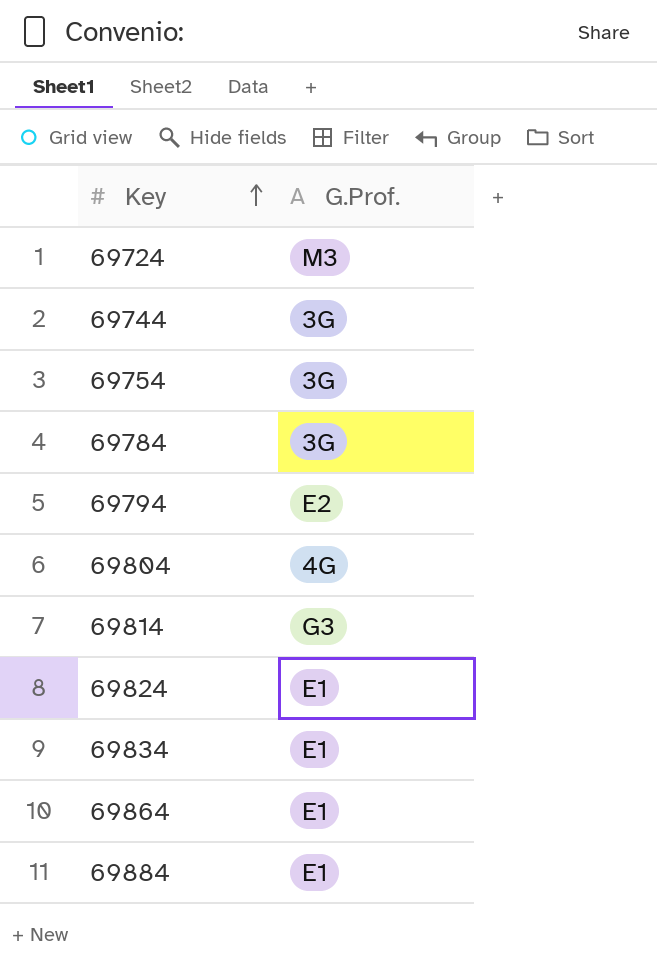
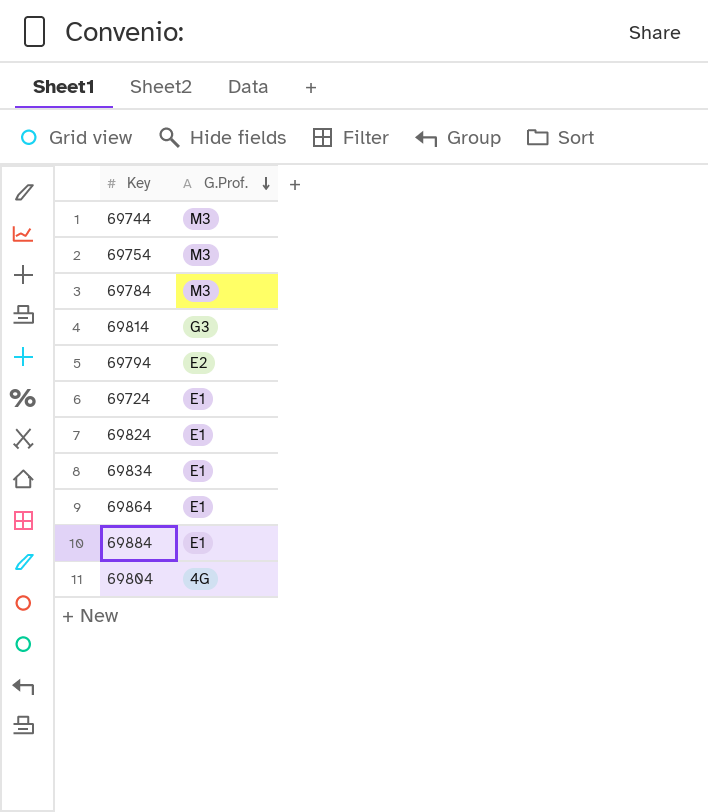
row order: Key ascending -> G.Prof. descending
69744 | G.Prof.: 3G -> M3
69754 | G.Prof.: 3G -> M3
69784 | G.Prof.: 3G -> M3
69724 | G.Prof.: M3 -> E1

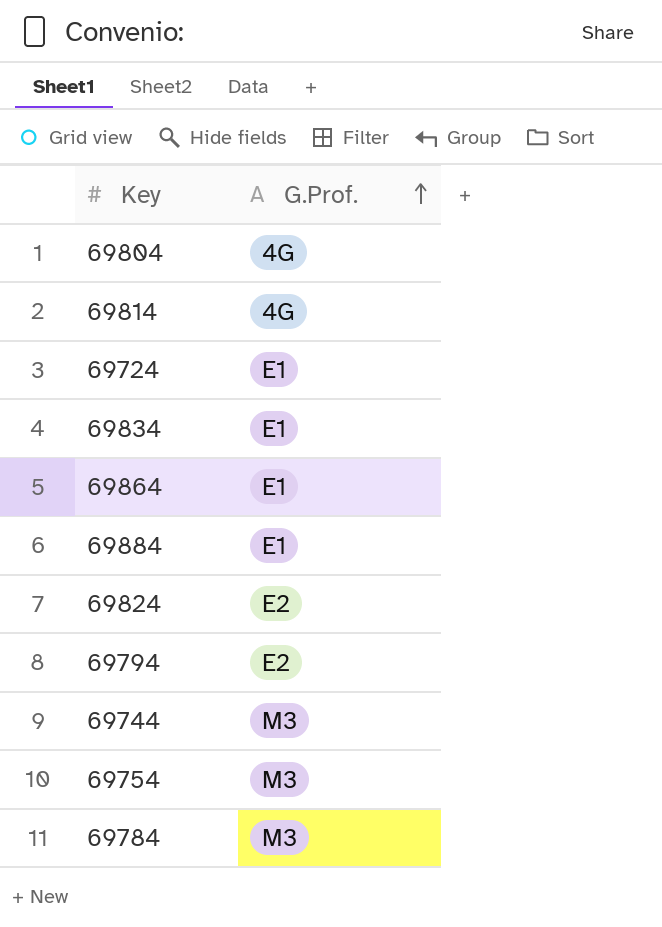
row order: G.Prof. descending -> G.Prof. ascending
69814 | G.Prof.: G3 -> 4G
69824 | G.Prof.: E1 -> E2

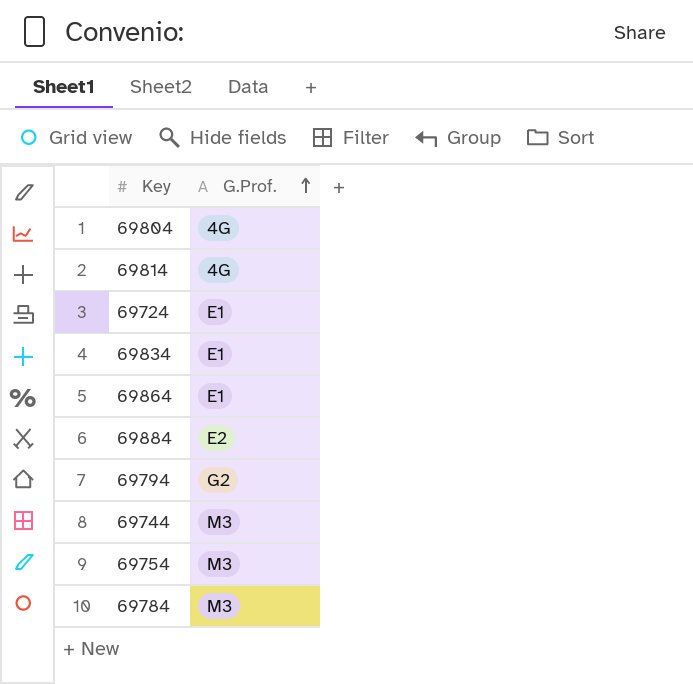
row 69824: E2 -> none
69884 | G.Prof.: E1 -> E2
69794 | G.Prof.: E2 -> G2

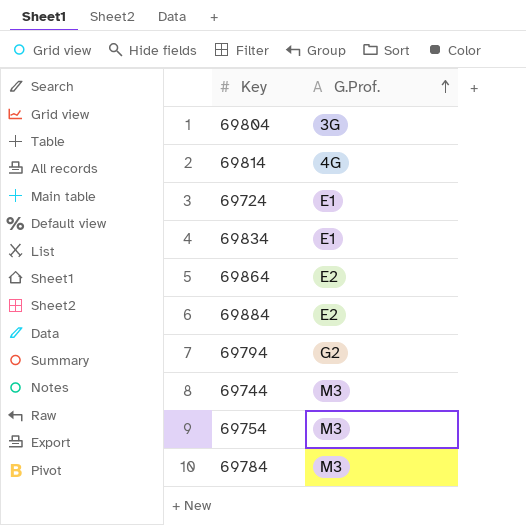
69804 | G.Prof.: 4G -> 3G
69864 | G.Prof.: E1 -> E2

